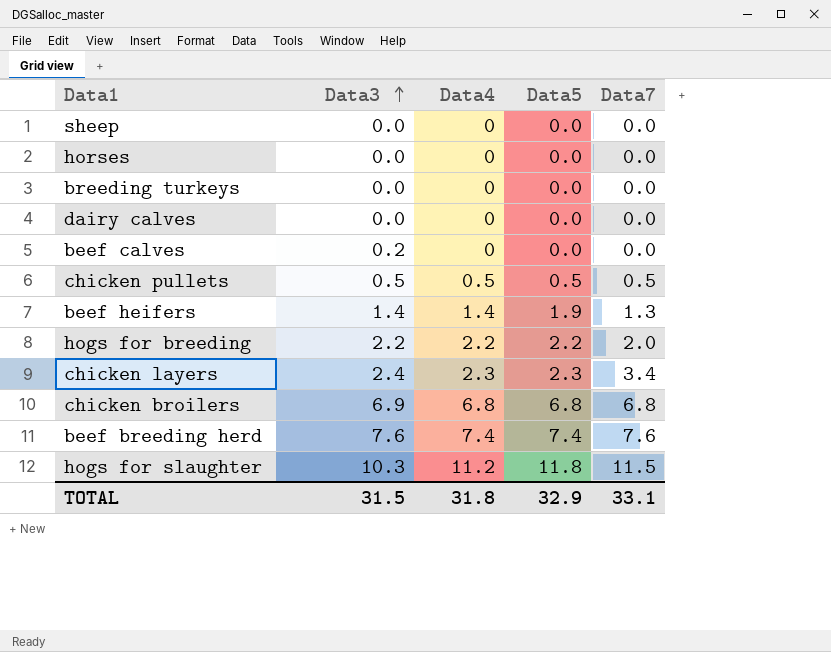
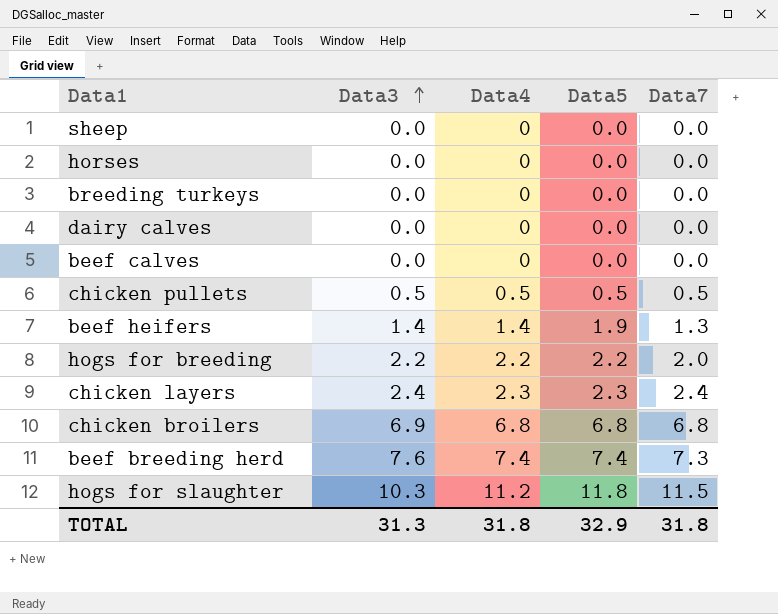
beef calves | Data3: 0.2 -> 0.0
chicken layers | Data7: 3.4 -> 2.4
beef breeding herd | Data7: 7.6 -> 7.3
TOTAL | Data3: 31.5 -> 31.3
TOTAL | Data7: 33.1 -> 31.8

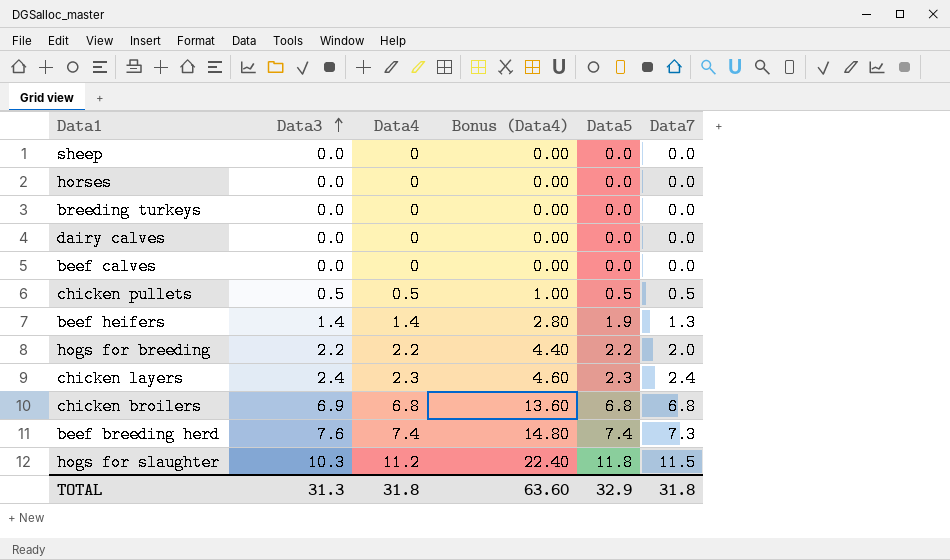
column Bonus (Data4) | formula: none -> [Data4] * 2

